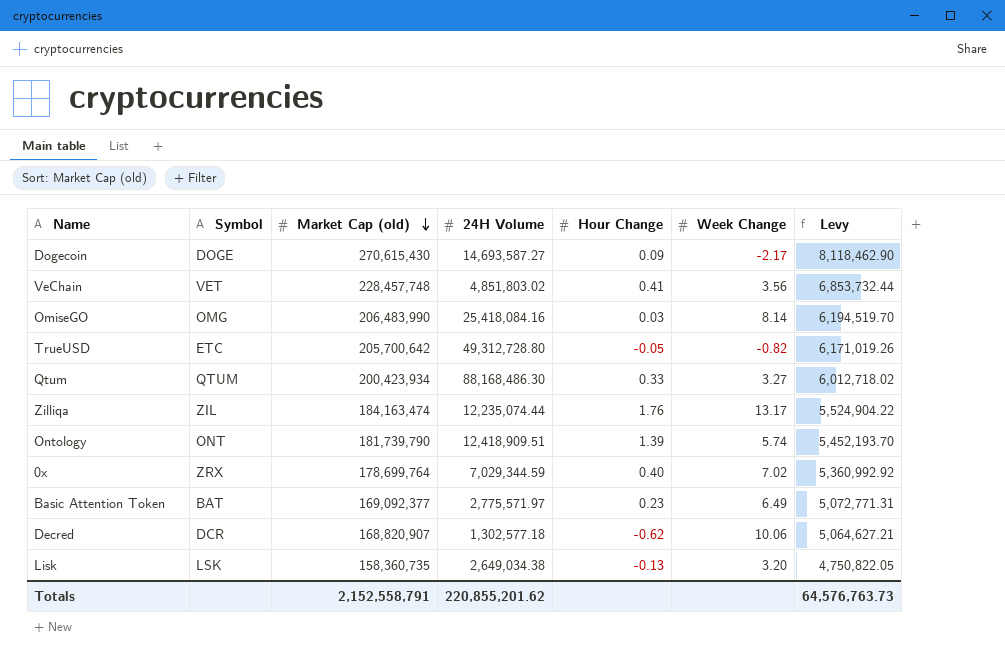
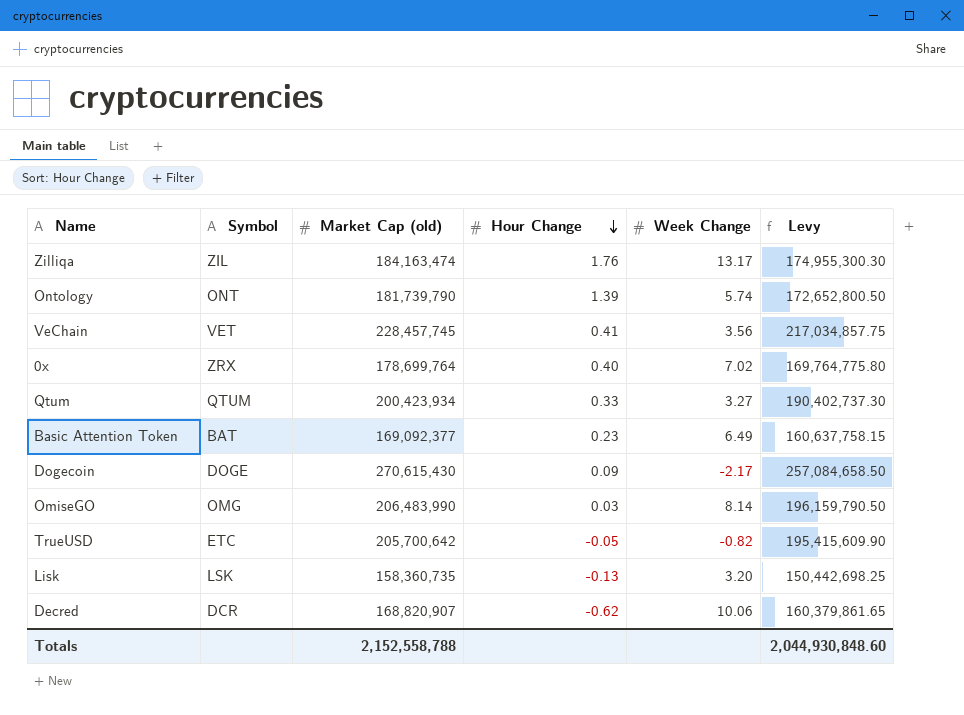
row order: Market Cap (old) descending -> Hour Change descending
column 24H Volume | position: 4 -> none
column Levy | formula: [Market Cap (old)] * 0.03 -> [Market Cap (old)] * 0.95
VeChain | Market Cap (old): 228,457,748 -> 228,457,745
Totals | Market Cap (old): 2,152,558,791 -> 2,152,558,788
Totals | Levy: 64,576,763.73 -> 2,044,930,848.60

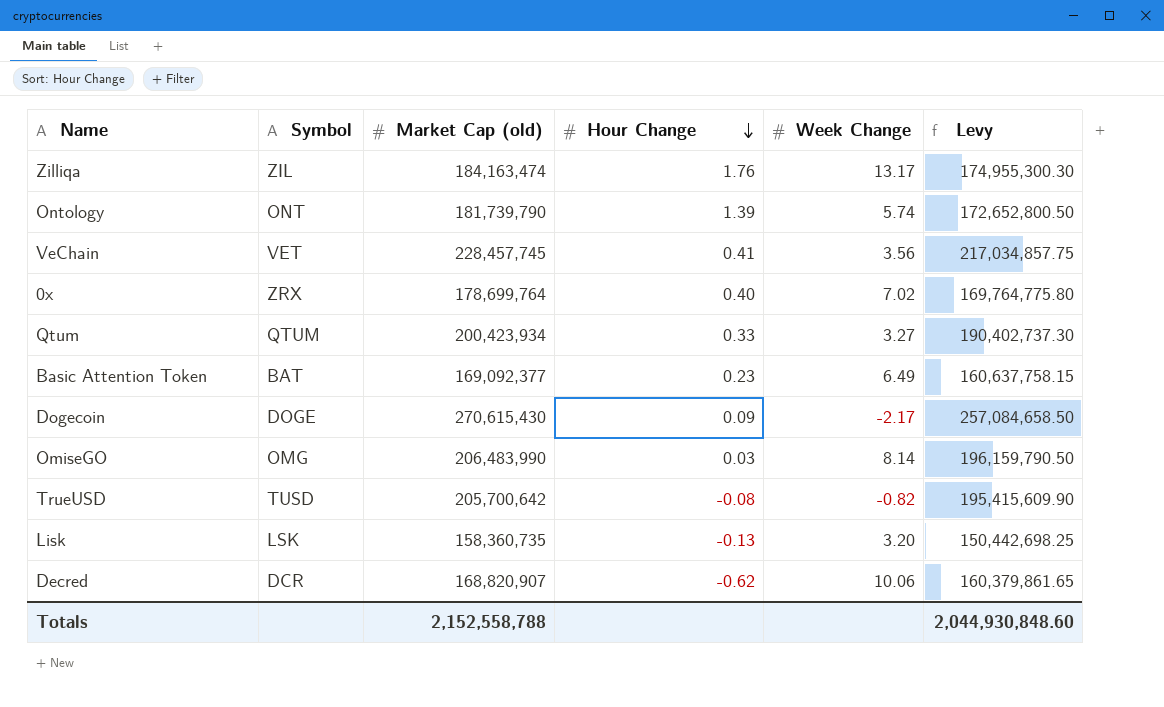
TrueUSD | Symbol: ETC -> TUSD
TrueUSD | Hour Change: -0.05 -> -0.08

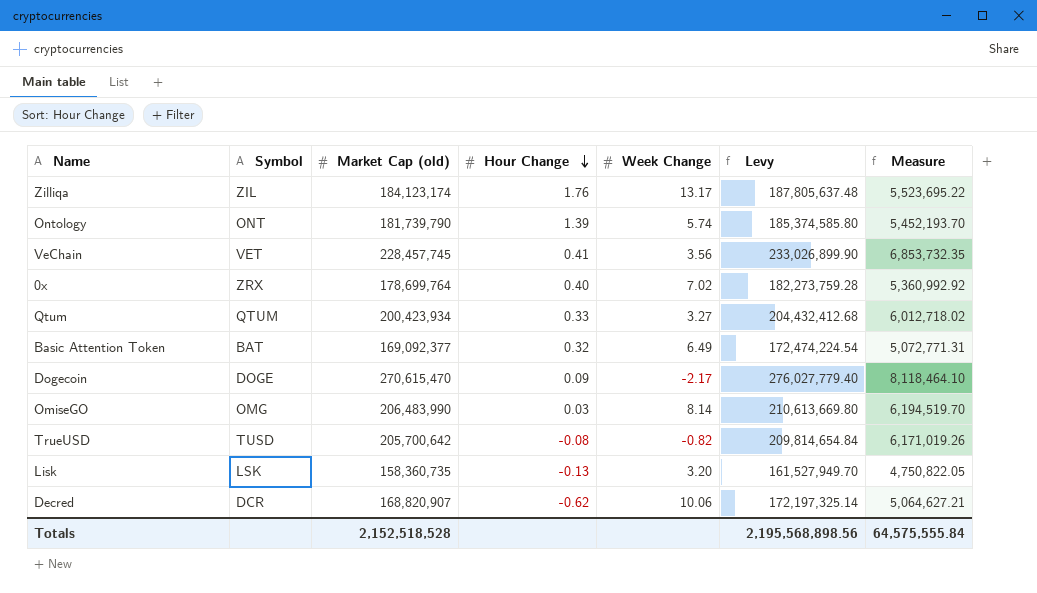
column Levy | formula: [Market Cap (old)] * 0.95 -> [Market Cap (old)] * 1.02
column Measure | formula: none -> [Market Cap (old)] * 0.03
Zilliqa | Market Cap (old): 184,163,474 -> 184,123,174
Basic Attention Token | Hour Change: 0.23 -> 0.32
Dogecoin | Market Cap (old): 270,615,430 -> 270,615,470
Totals | Market Cap (old): 2,152,558,788 -> 2,152,518,528
Totals | Levy: 2,044,930,848.60 -> 2,195,568,898.56

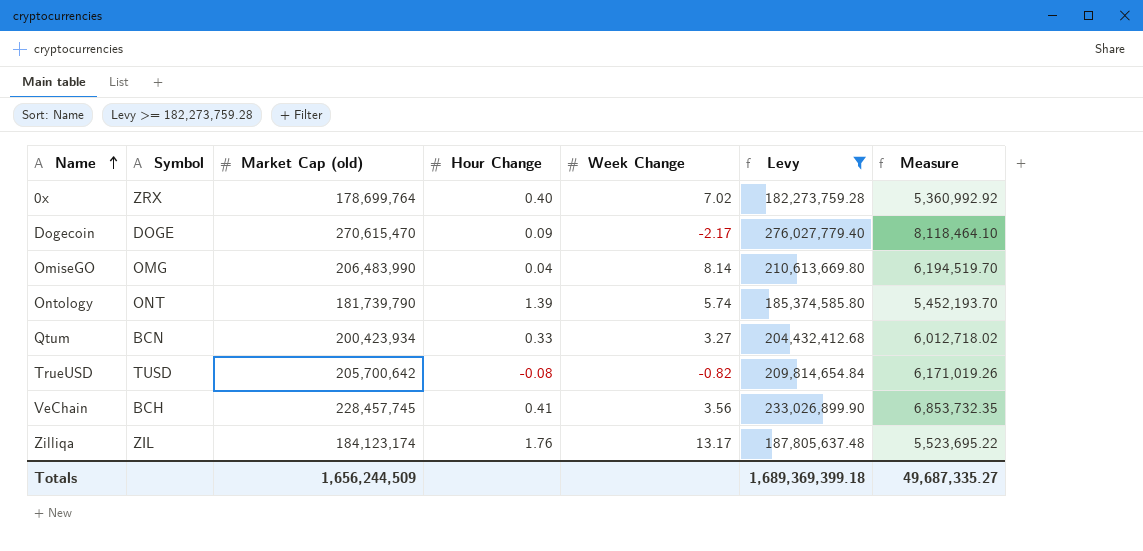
filter: none -> Levy >= 182,273,759.28
row order: Hour Change descending -> Name ascending
OmiseGO | Hour Change: 0.03 -> 0.04
Qtum | Symbol: QTUM -> BCN
VeChain | Symbol: VET -> BCH
Totals | Market Cap (old): 2,152,518,528 -> 1,656,244,509
Totals | Levy: 2,195,568,898.56 -> 1,689,369,399.18
Totals | Measure: 64,575,555.84 -> 49,687,335.27

